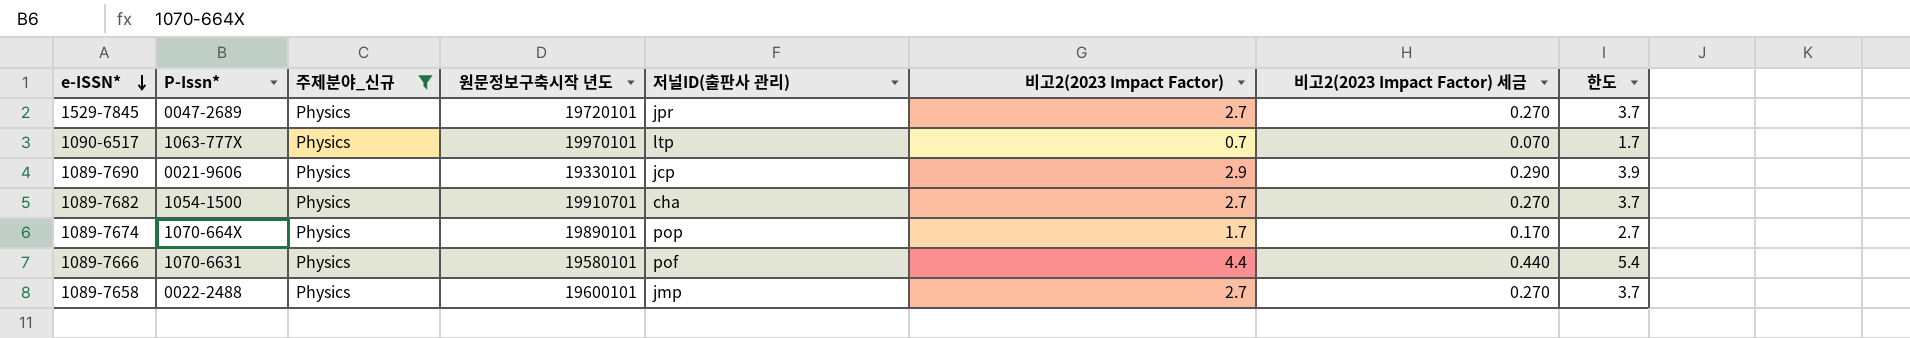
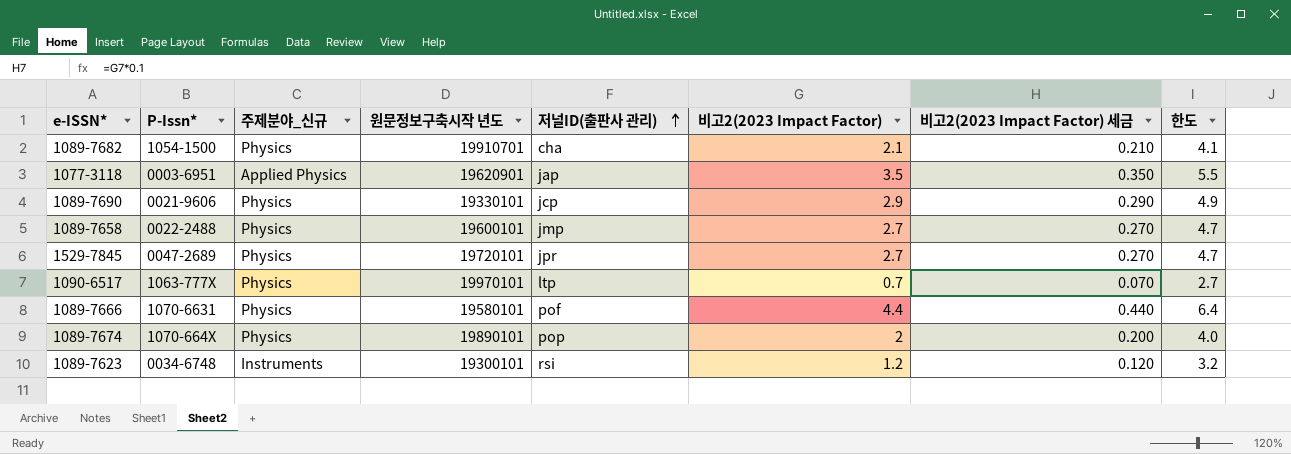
filter: 주제분야_신규 = Physics -> none
row order: e-ISSN* descending -> 저널ID(출판사 관리) ascending
column 한도 | formula: [비고2(2023 Impact Factor)] + 1 -> [비고2(2023 Impact Factor)] + 2
1089-7682 | 비고2(2023 Impact Factor): 2.7 -> 2.1
1089-7682 | 비고2(2023 Impact Factor) 세금: 0.270 -> 0.210
1089-7674 | 비고2(2023 Impact Factor): 1.7 -> 2
1089-7674 | 비고2(2023 Impact Factor) 세금: 0.170 -> 0.200

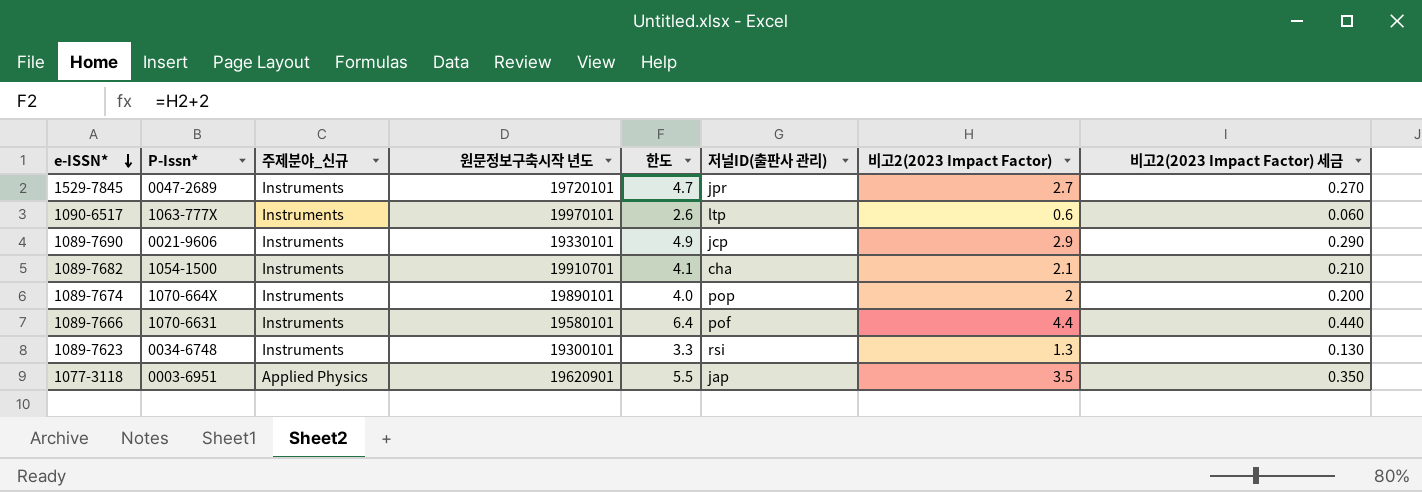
row order: 저널ID(출판사 관리) ascending -> e-ISSN* descending
column 한도 | position: 8 -> 5
row 1089-7658: 0022-2488 | Physics | 19600101 | jmp | 2.7 | 0.270 | 4.7 -> none
1529-7845 | 주제분야_신규: Physics -> Instruments
1090-6517 | 주제분야_신규: Physics -> Instruments
1090-6517 | 한도: 2.7 -> 2.6
1090-6517 | 비고2(2023 Impact Factor): 0.7 -> 0.6
1090-6517 | 비고2(2023 Impact Factor) 세금: 0.070 -> 0.060
1089-7690 | 주제분야_신규: Physics -> Instruments
1089-7682 | 주제분야_신규: Physics -> Instruments
1089-7674 | 주제분야_신규: Physics -> Instruments
1089-7666 | 주제분야_신규: Physics -> Instruments
1089-7623 | 한도: 3.2 -> 3.3
1089-7623 | 비고2(2023 Impact Factor): 1.2 -> 1.3
1089-7623 | 비고2(2023 Impact Factor) 세금: 0.120 -> 0.130

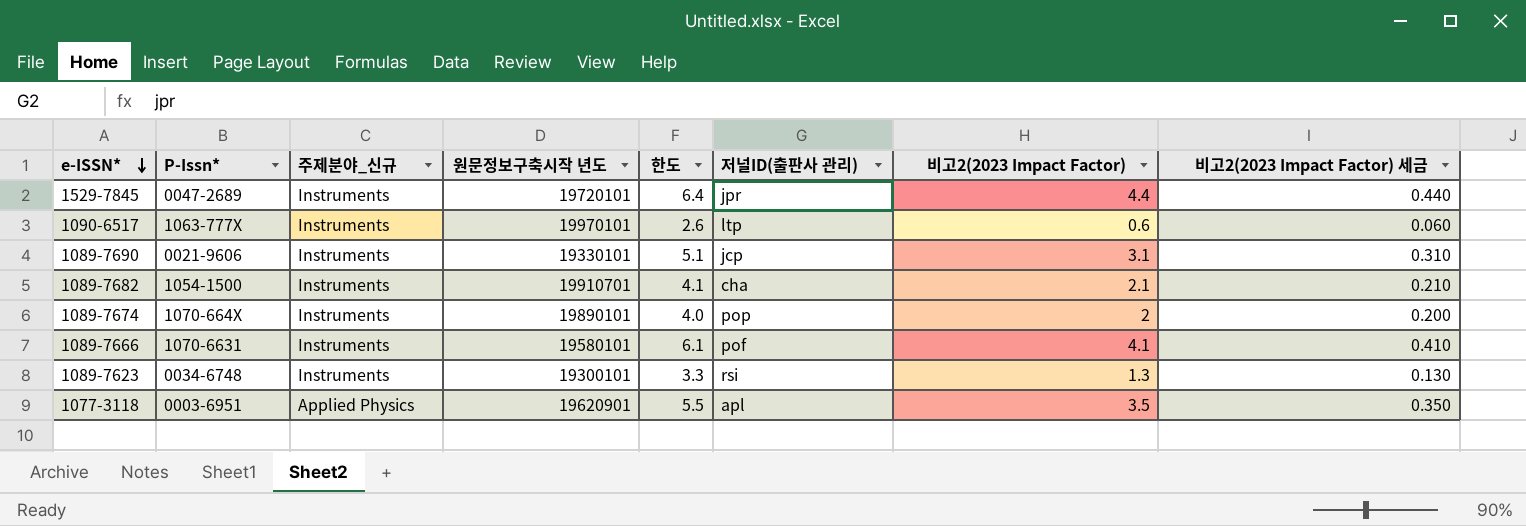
1529-7845 | 한도: 4.7 -> 6.4
1529-7845 | 비고2(2023 Impact Factor): 2.7 -> 4.4
1529-7845 | 비고2(2023 Impact Factor) 세금: 0.270 -> 0.440
1089-7690 | 한도: 4.9 -> 5.1
1089-7690 | 비고2(2023 Impact Factor): 2.9 -> 3.1
1089-7690 | 비고2(2023 Impact Factor) 세금: 0.290 -> 0.310
1089-7666 | 한도: 6.4 -> 6.1
1089-7666 | 비고2(2023 Impact Factor): 4.4 -> 4.1
1089-7666 | 비고2(2023 Impact Factor) 세금: 0.440 -> 0.410
1077-3118 | 저널ID(출판사 관리): jap -> apl

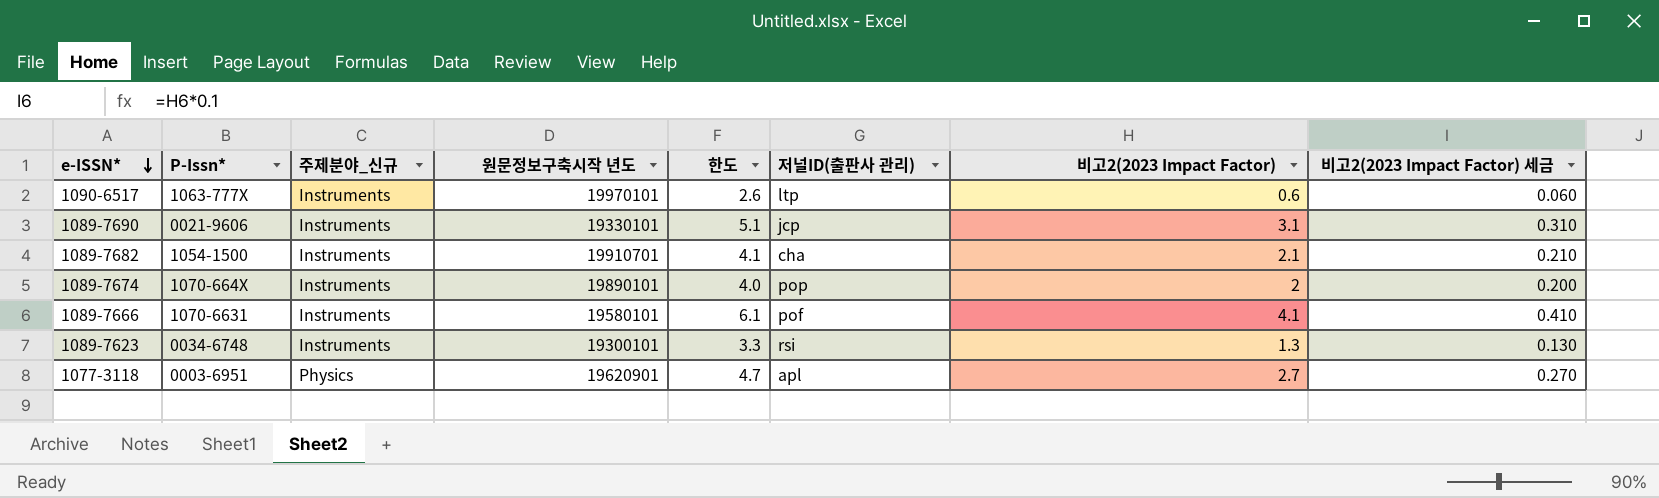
row 1529-7845: 0047-2689 | Instruments | 19720101 | 6.4 | jpr | 4.4 | 0.440 -> none
1077-3118 | 주제분야_신규: Applied Physics -> Physics
1077-3118 | 한도: 5.5 -> 4.7
1077-3118 | 비고2(2023 Impact Factor): 3.5 -> 2.7
1077-3118 | 비고2(2023 Impact Factor) 세금: 0.350 -> 0.270

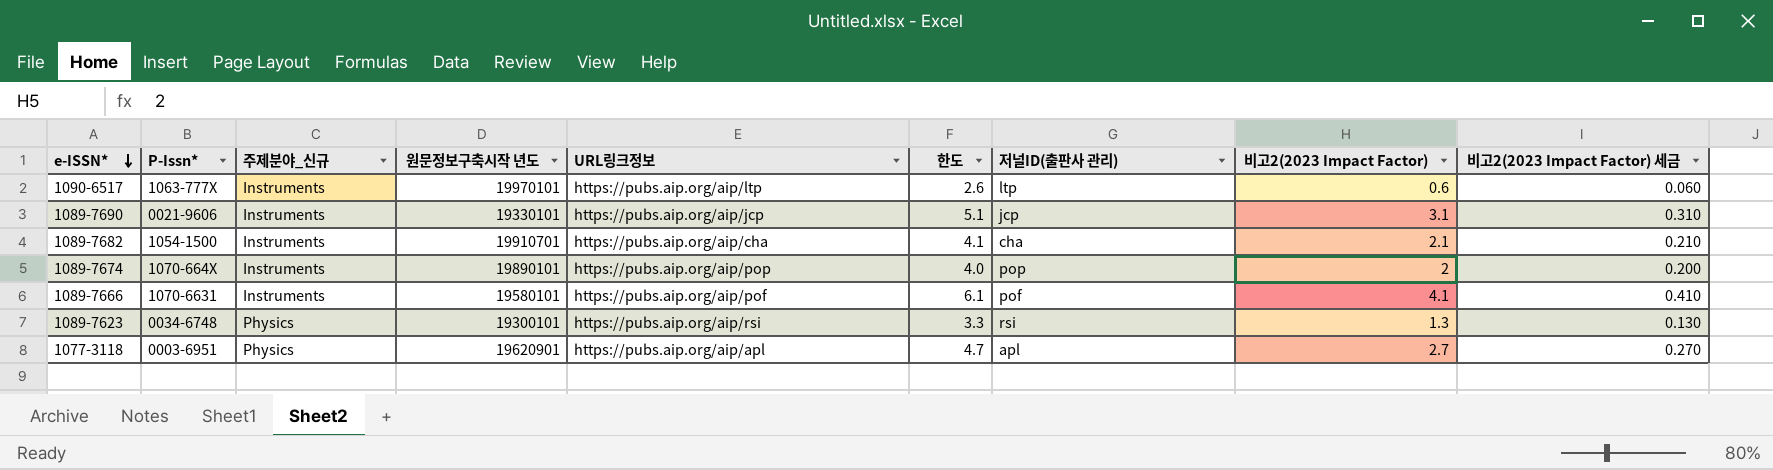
column URL링크정보 | position: none -> 5
1089-7623 | 주제분야_신규: Instruments -> Physics

